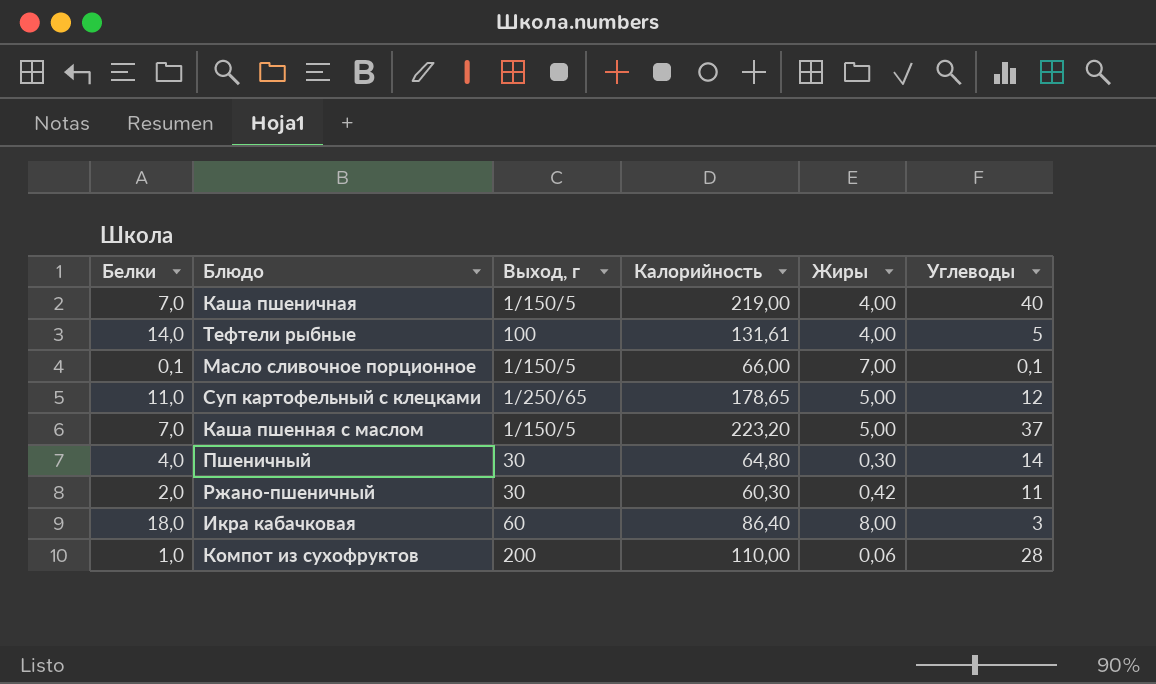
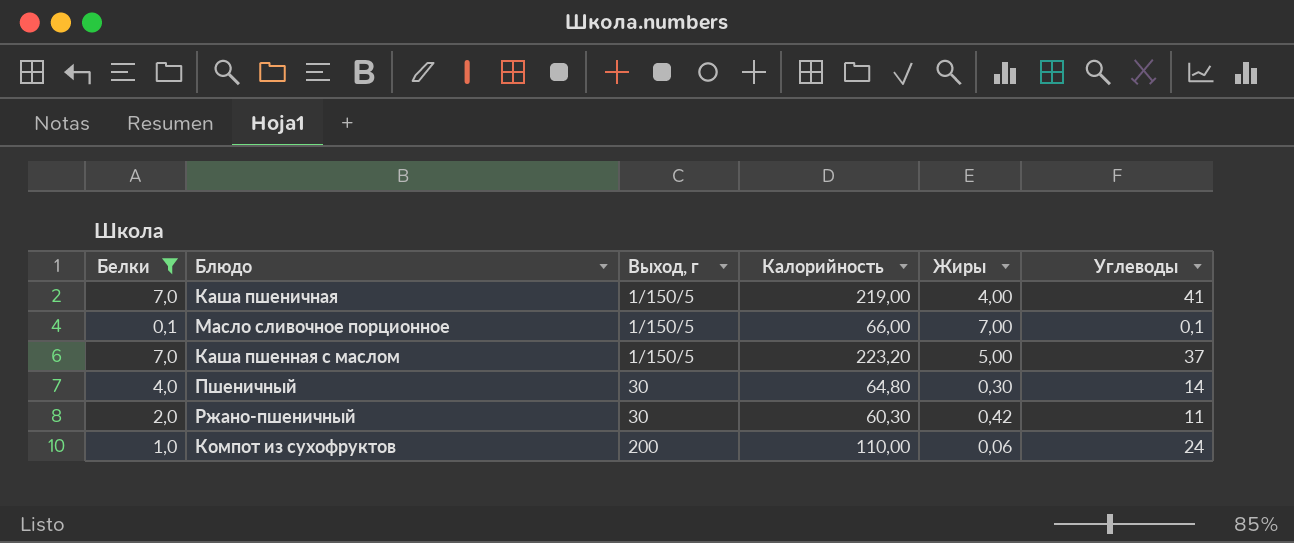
filter: none -> Белки <= 7,0
Каша пшеничная | Углеводы: 40 -> 41
Компот из сухофруктов | Углеводы: 28 -> 24

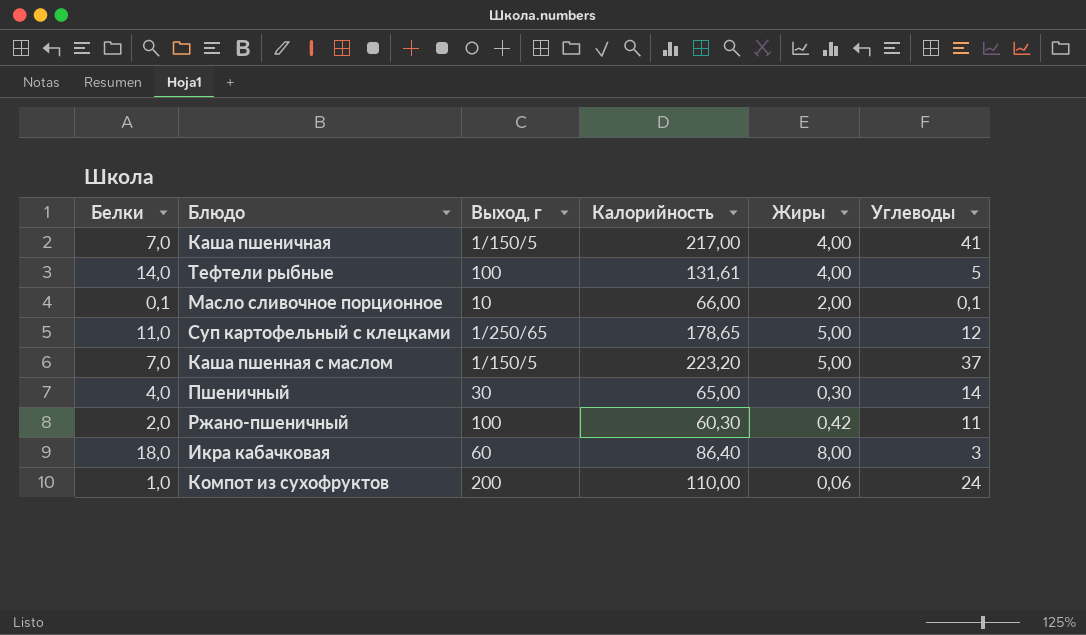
filter: Белки <= 7,0 -> none
Каша пшеничная | Калорийность: 219,00 -> 217,00
Масло сливочное порционное | Выход, г: 1/150/5 -> 10
Масло сливочное порционное | Жиры: 7,00 -> 2,00
Пшеничный | Калорийность: 64,80 -> 65,00
Ржано-пшеничный | Выход, г: 30 -> 100

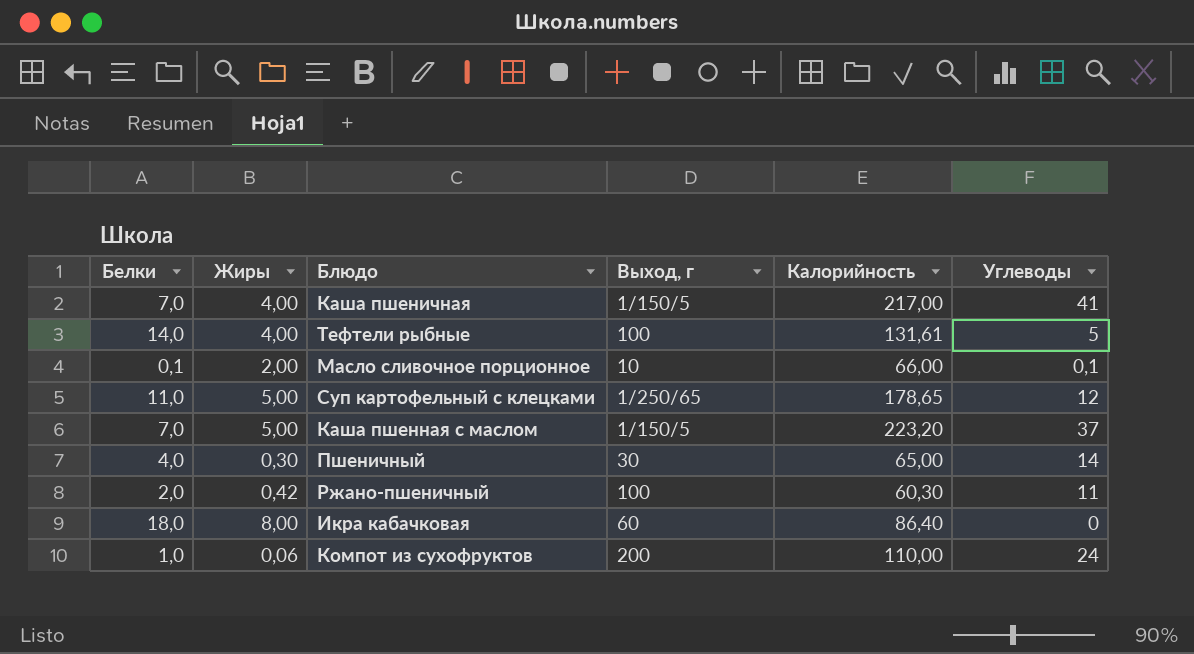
column Жиры | position: 5 -> 2
Икра кабачковая | Углеводы: 3 -> 0

